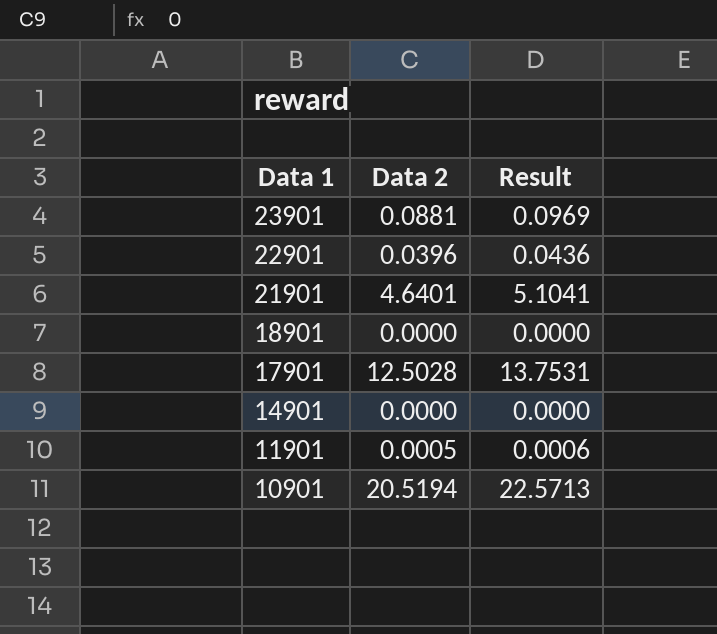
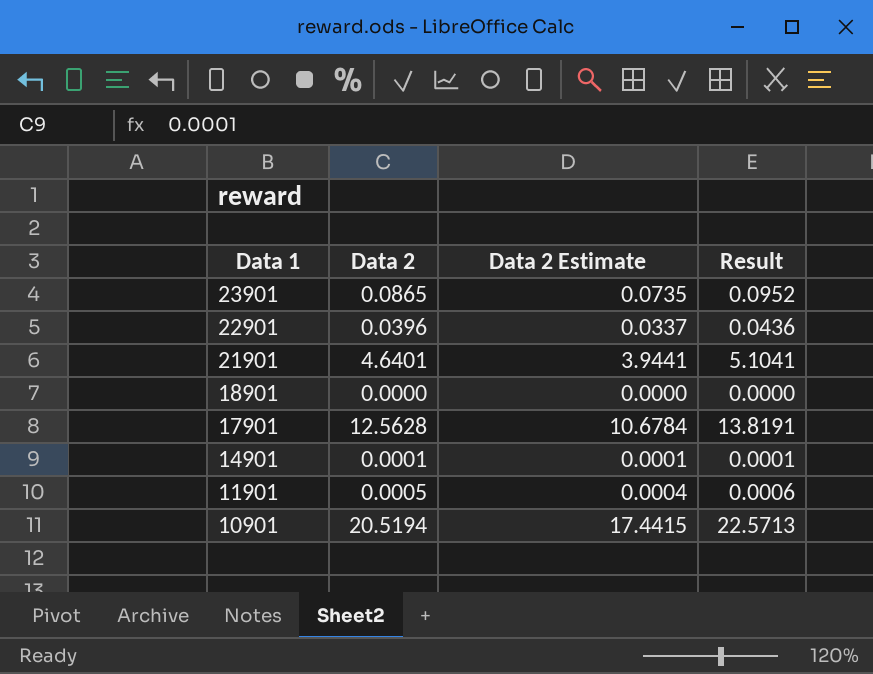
column Data 2 Estimate | formula: none -> [Data 2] * 0.85
23901 | Data 2: 0.0881 -> 0.0865
23901 | Result: 0.0969 -> 0.0952
17901 | Data 2: 12.5028 -> 12.5628
17901 | Result: 13.7531 -> 13.8191
14901 | Data 2: 0.0000 -> 0.0001
14901 | Result: 0.0000 -> 0.0001

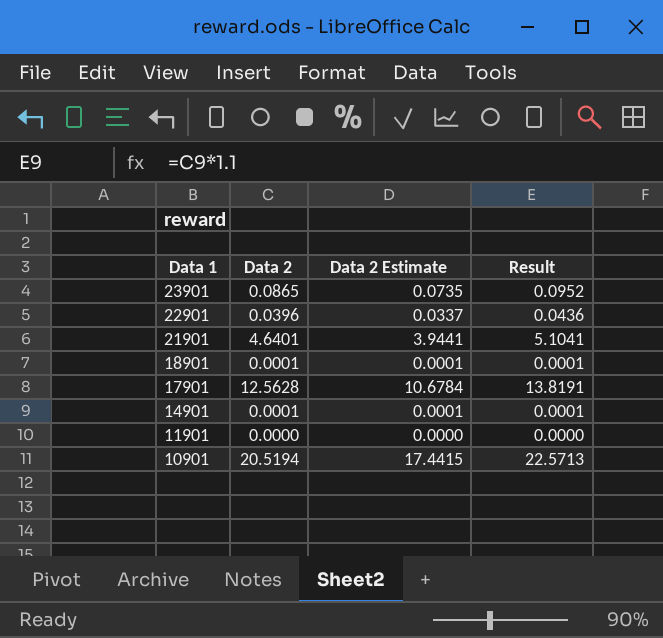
18901 | Data 2: 0.0000 -> 0.0001
18901 | Data 2 Estimate: 0.0000 -> 0.0001
18901 | Result: 0.0000 -> 0.0001
11901 | Data 2: 0.0005 -> 0.0000
11901 | Data 2 Estimate: 0.0004 -> 0.0000
11901 | Result: 0.0006 -> 0.0000

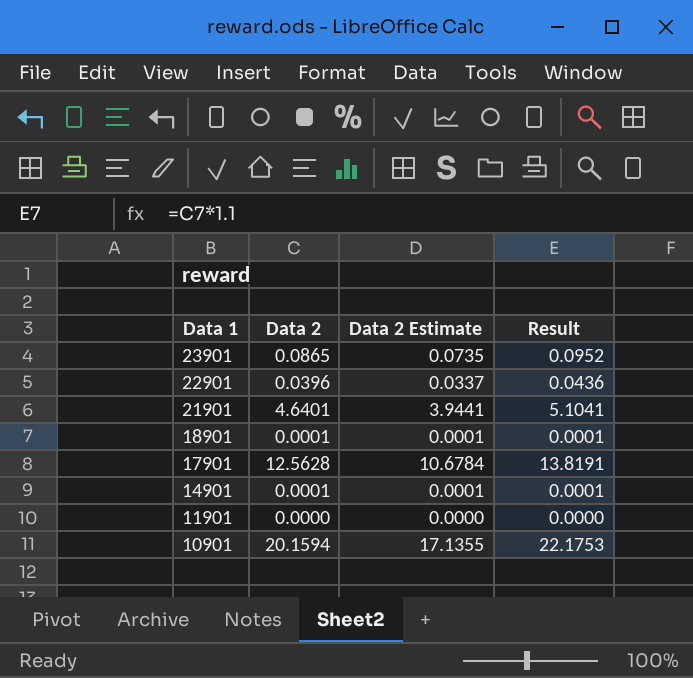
10901 | Data 2: 20.5194 -> 20.1594
10901 | Data 2 Estimate: 17.4415 -> 17.1355
10901 | Result: 22.5713 -> 22.1753

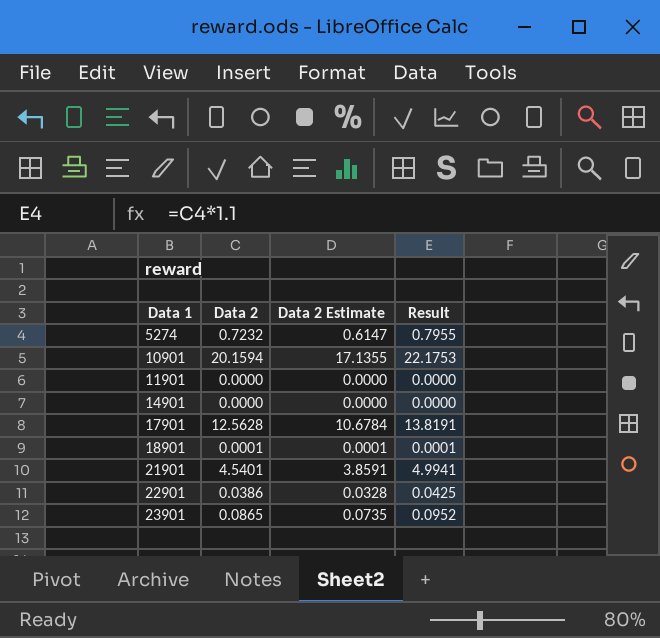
row order: Data 1 descending -> Data 1 ascending
row 5274: none -> 0.7232 | 0.6147 | 0.7955
14901 | Data 2: 0.0001 -> 0.0000
14901 | Data 2 Estimate: 0.0001 -> 0.0000
14901 | Result: 0.0001 -> 0.0000
21901 | Data 2: 4.6401 -> 4.5401
21901 | Data 2 Estimate: 3.9441 -> 3.8591
21901 | Result: 5.1041 -> 4.9941
22901 | Data 2: 0.0396 -> 0.0386
22901 | Data 2 Estimate: 0.0337 -> 0.0328
22901 | Result: 0.0436 -> 0.0425

